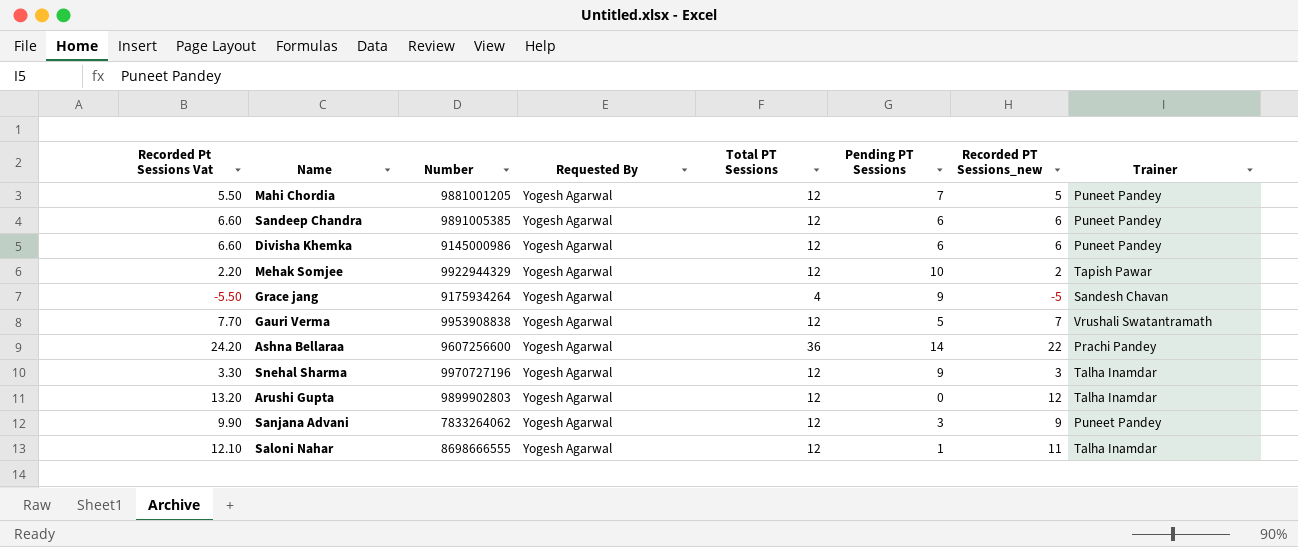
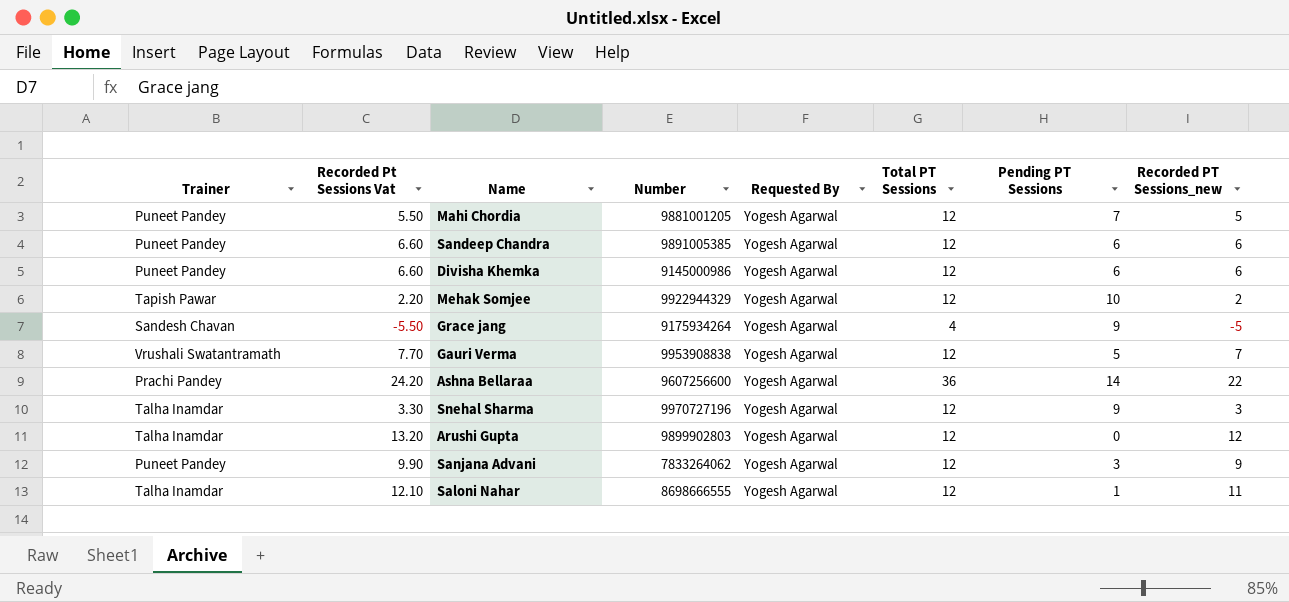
column Trainer | position: 8 -> 1

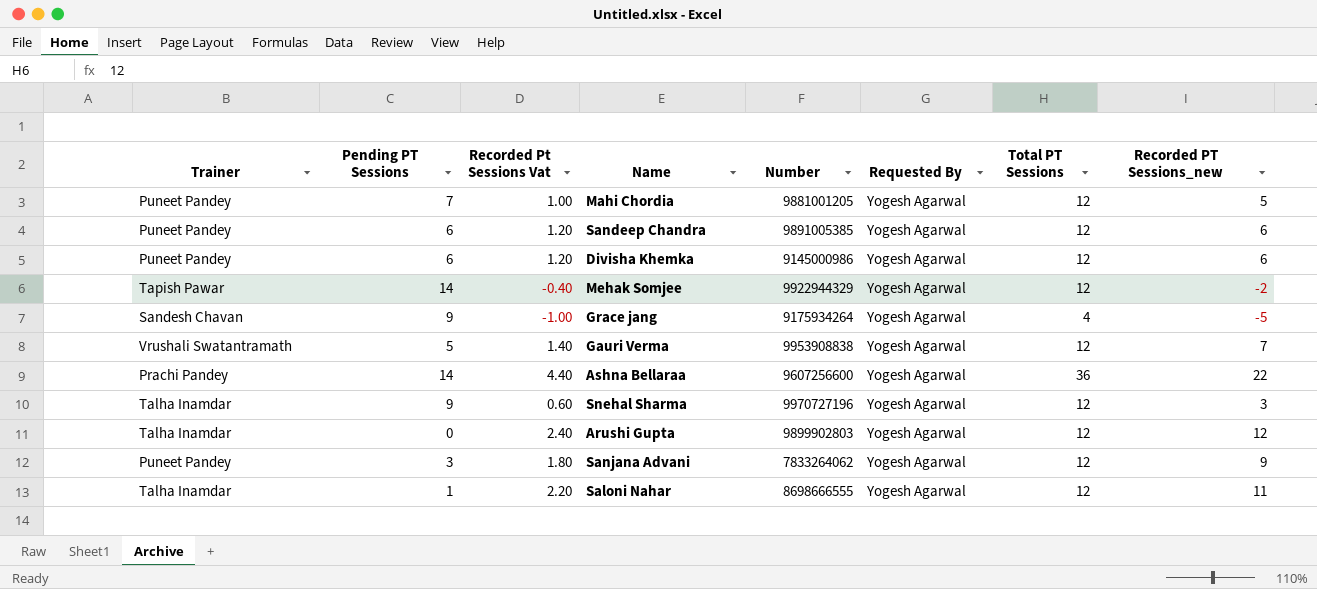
column Pending PT Sessions | position: 7 -> 2
column Recorded Pt Sessions Vat | formula: [Recorded PT Sessions_new] * 1.1 -> [Recorded PT Sessions_new] * 0.2
Mehak Somjee | Pending PT Sessions: 10 -> 14
Mehak Somjee | Recorded PT Sessions_new: 2 -> -2

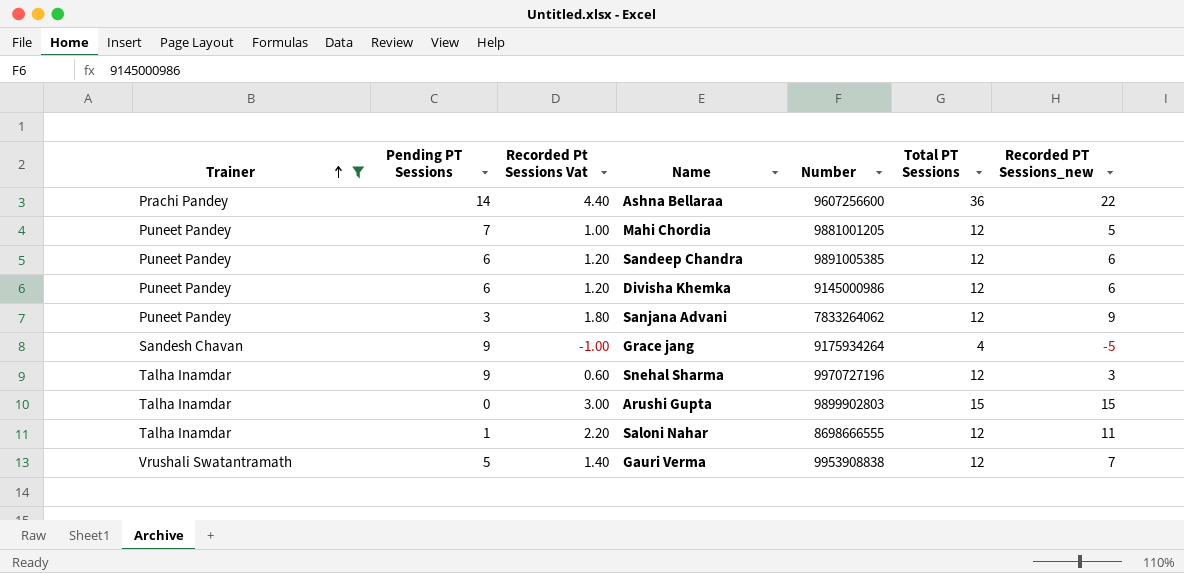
filter: none -> Trainer != Tapish Pawar
row order: none -> Trainer ascending
column Requested By | position: 6 -> none
Arushi Gupta | Recorded Pt Sessions Vat: 2.40 -> 3.00
Arushi Gupta | Total PT Sessions: 12 -> 15
Arushi Gupta | Recorded PT Sessions_new: 12 -> 15

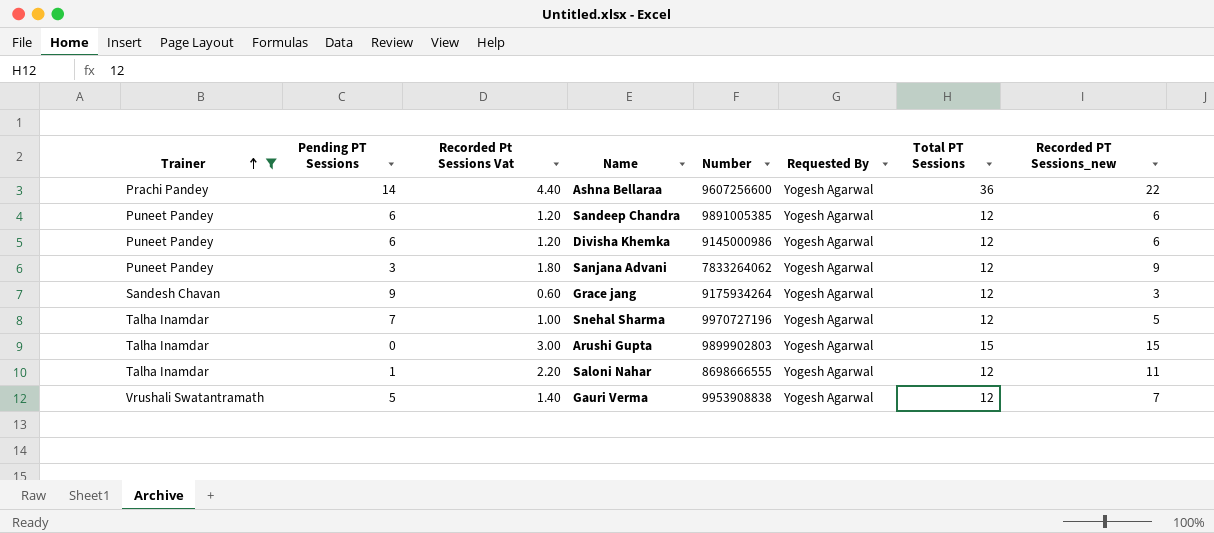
column Requested By | position: none -> 6
row Mahi Chordia: Puneet Pandey | 7 | 1.00 | 9881001205 | 12 | 5 -> none
Grace jang | Recorded Pt Sessions Vat: -1.00 -> 0.60
Grace jang | Total PT Sessions: 4 -> 12
Grace jang | Recorded PT Sessions_new: -5 -> 3
Snehal Sharma | Pending PT Sessions: 9 -> 7
Snehal Sharma | Recorded Pt Sessions Vat: 0.60 -> 1.00
Snehal Sharma | Recorded PT Sessions_new: 3 -> 5

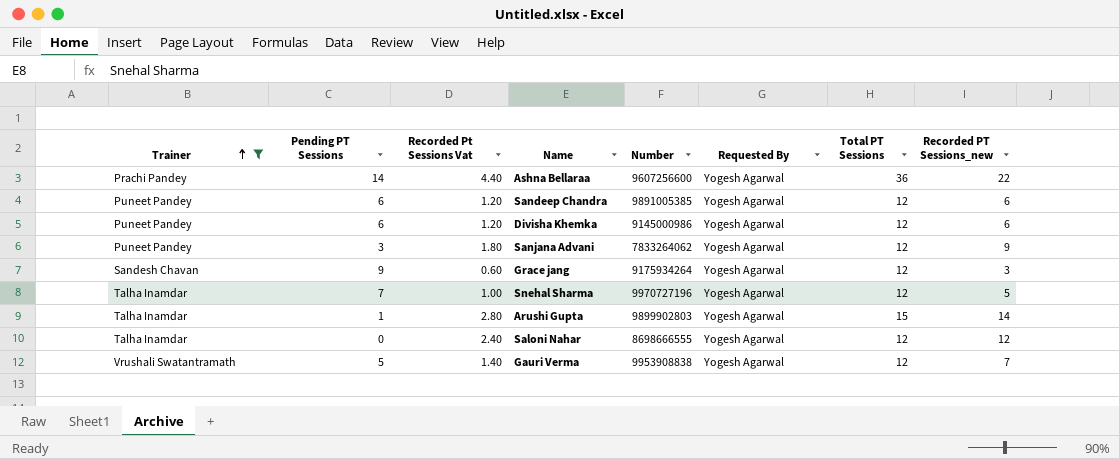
Arushi Gupta | Pending PT Sessions: 0 -> 1
Arushi Gupta | Recorded Pt Sessions Vat: 3.00 -> 2.80
Arushi Gupta | Recorded PT Sessions_new: 15 -> 14
Saloni Nahar | Pending PT Sessions: 1 -> 0
Saloni Nahar | Recorded Pt Sessions Vat: 2.20 -> 2.40
Saloni Nahar | Recorded PT Sessions_new: 11 -> 12

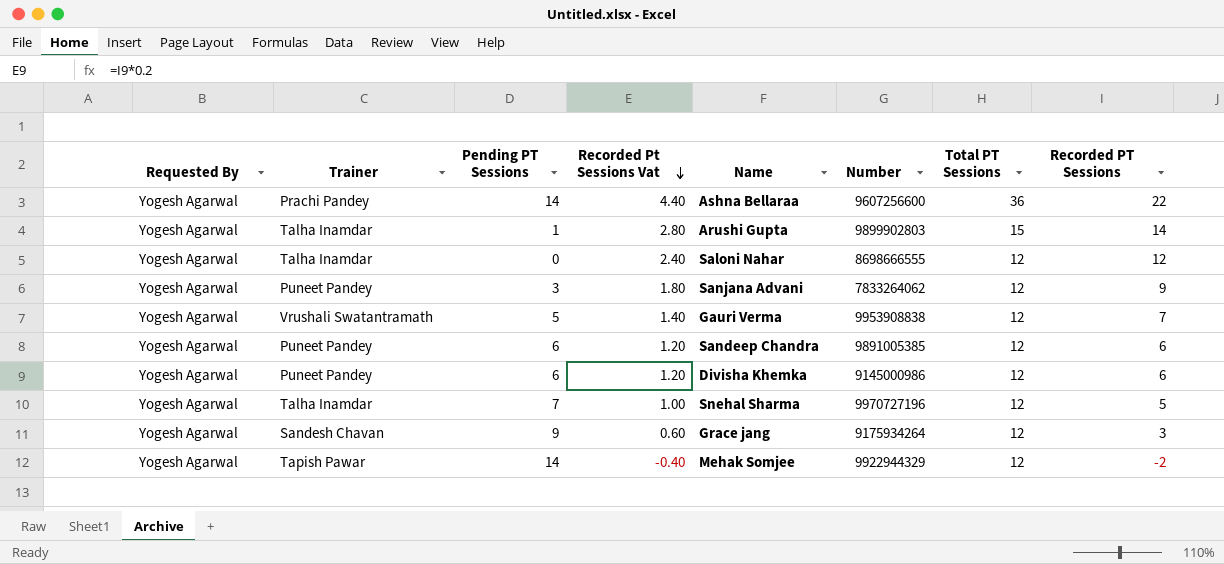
filter: Trainer != Tapish Pawar -> none
row order: Trainer ascending -> Recorded Pt Sessions Vat descending
column Requested By | position: 6 -> 1
column name: Recorded PT Sessions_new -> Recorded PT Sessions

